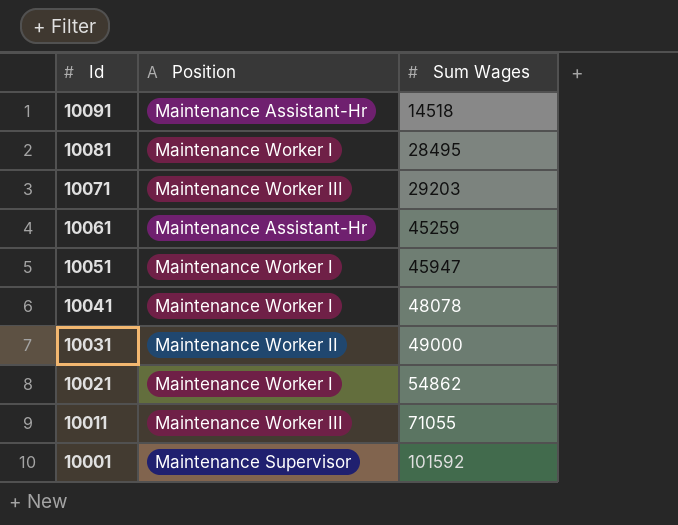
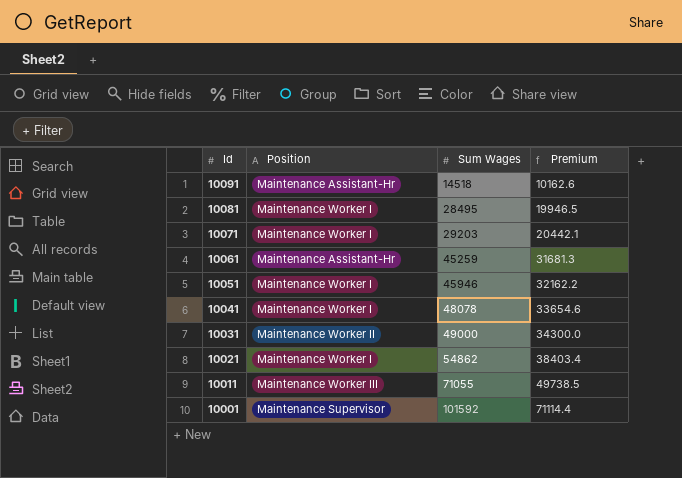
column Premium | formula: none -> [Sum Wages] * 0.7
10071 | Position: Maintenance Worker III -> Maintenance Worker I
10051 | Sum Wages: 45947 -> 45946

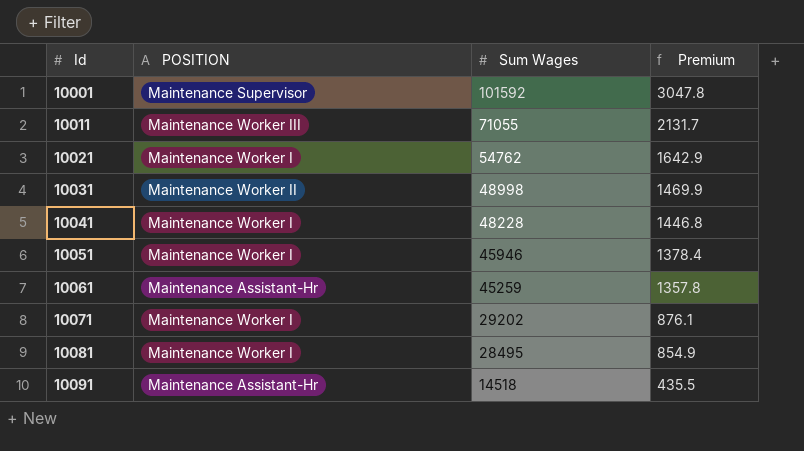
row order: Id descending -> Id ascending
column name: Position -> POSITION
column Premium | formula: [Sum Wages] * 0.7 -> [Sum Wages] * 0.03
10021 | Sum Wages: 54862 -> 54762
10031 | Sum Wages: 49000 -> 48998
10041 | Sum Wages: 48078 -> 48228
10071 | Sum Wages: 29203 -> 29202

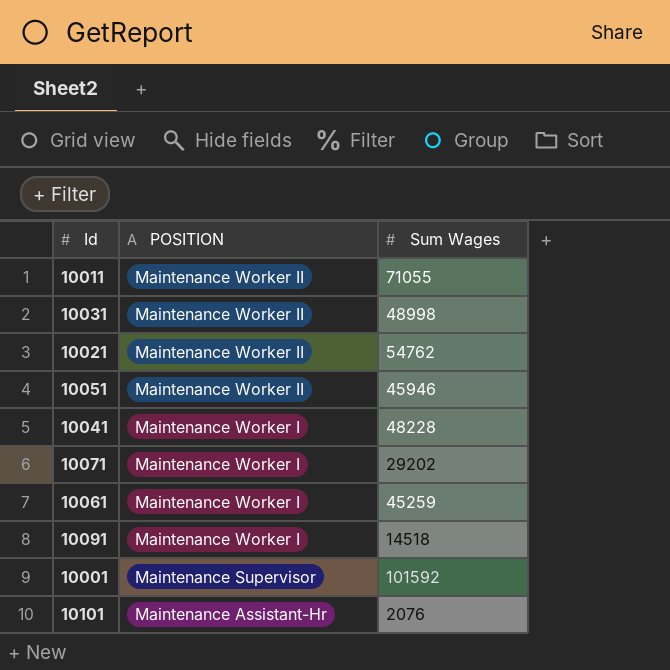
row order: Id ascending -> POSITION descending
column Premium | formula: [Sum Wages] * 0.03 -> none
row 10081: Maintenance Worker I | 28495 | 854.9 -> none
10011 | POSITION: Maintenance Worker III -> Maintenance Worker II
10021 | POSITION: Maintenance Worker I -> Maintenance Worker II
10051 | POSITION: Maintenance Worker I -> Maintenance Worker II
10061 | POSITION: Maintenance Assistant-Hr -> Maintenance Worker I
10091 | POSITION: Maintenance Assistant-Hr -> Maintenance Worker I
row 10101: none -> Maintenance Assistant-Hr | 2076

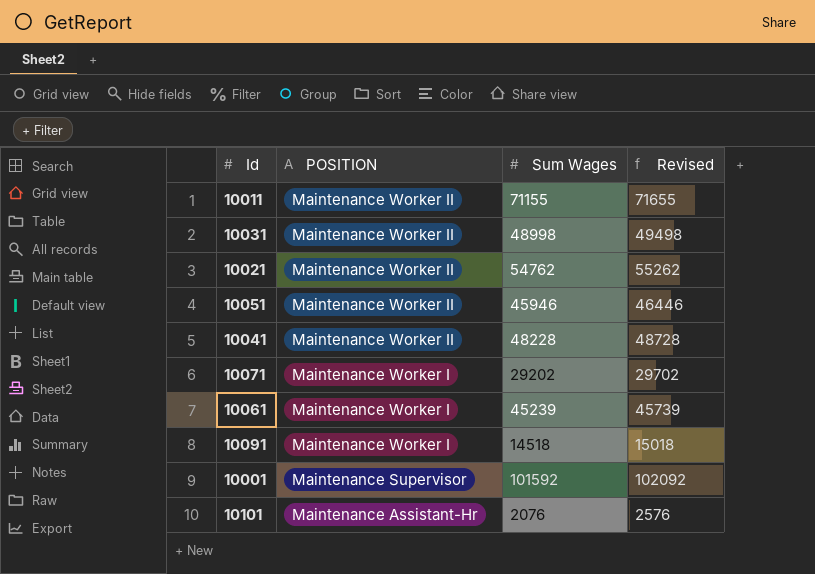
column Revised | formula: none -> [Sum Wages] + 500
10011 | Sum Wages: 71055 -> 71155
10041 | POSITION: Maintenance Worker I -> Maintenance Worker II
10061 | Sum Wages: 45259 -> 45239

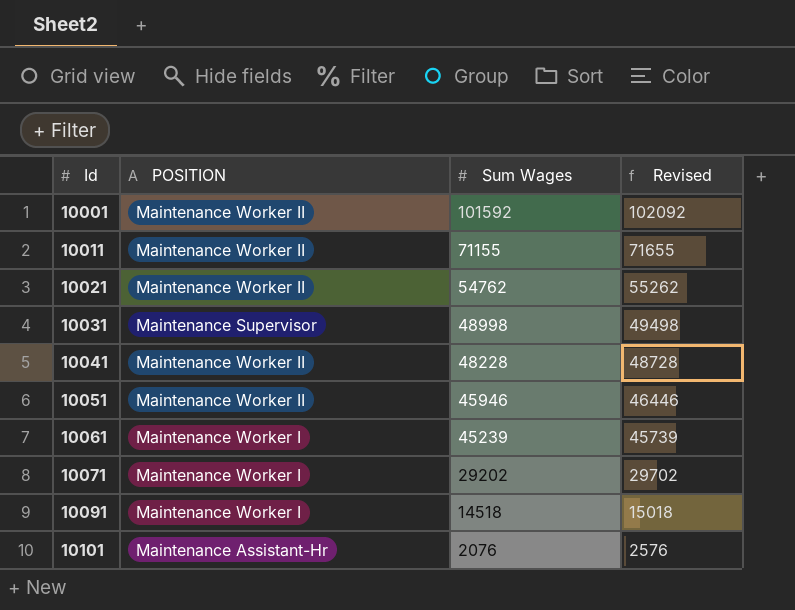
row order: POSITION descending -> Id ascending
10001 | POSITION: Maintenance Supervisor -> Maintenance Worker II
10031 | POSITION: Maintenance Worker II -> Maintenance Supervisor

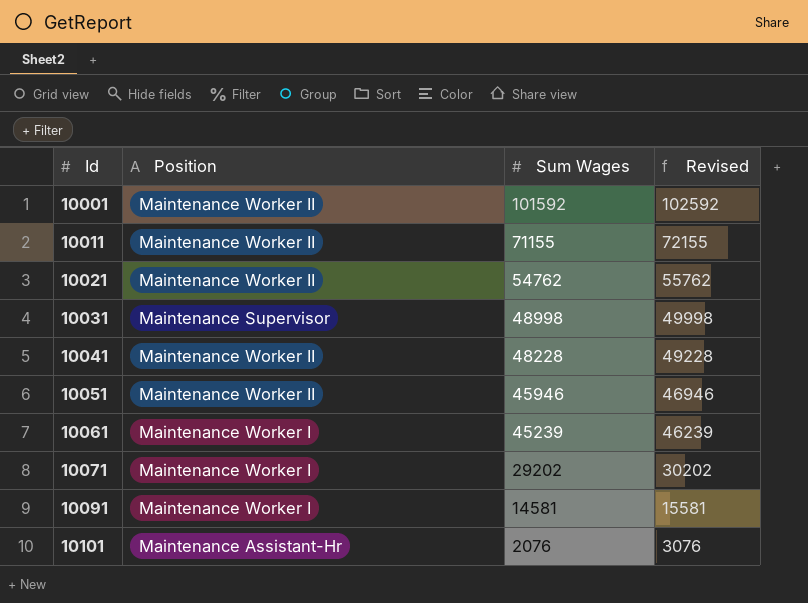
column name: POSITION -> Position
column Revised | formula: [Sum Wages] + 500 -> [Sum Wages] + 1000
10091 | Sum Wages: 14518 -> 14581

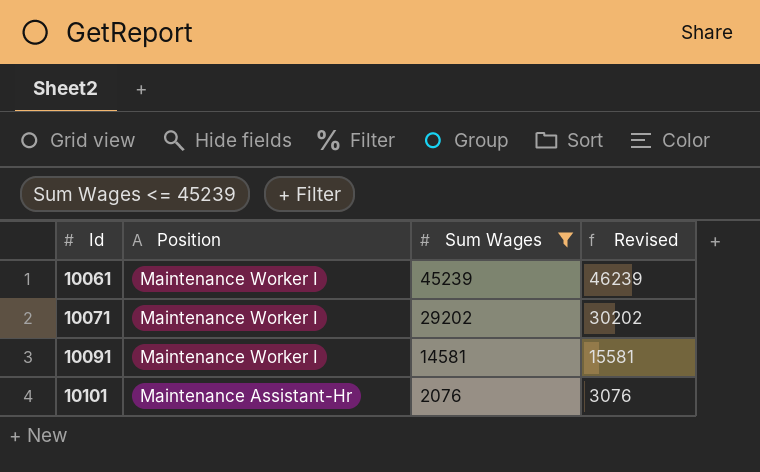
filter: none -> Sum Wages <= 45239

